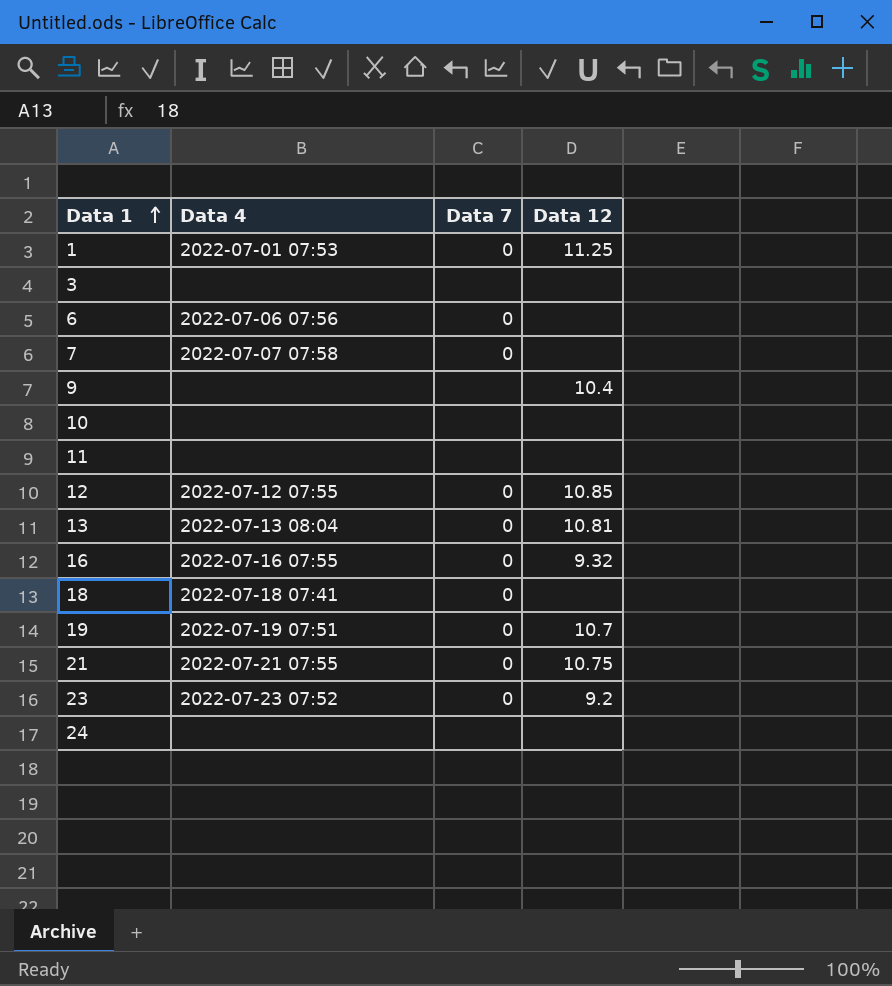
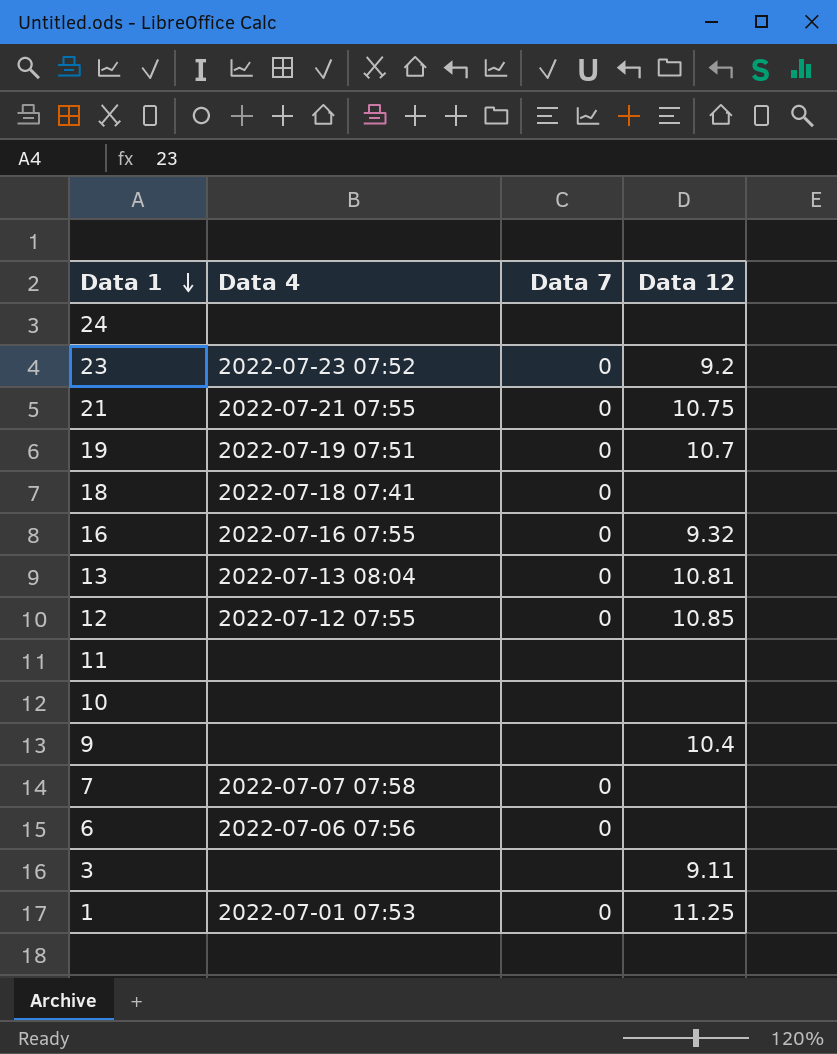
row order: Data 1 ascending -> Data 1 descending
3 | Data 12: none -> 9.11

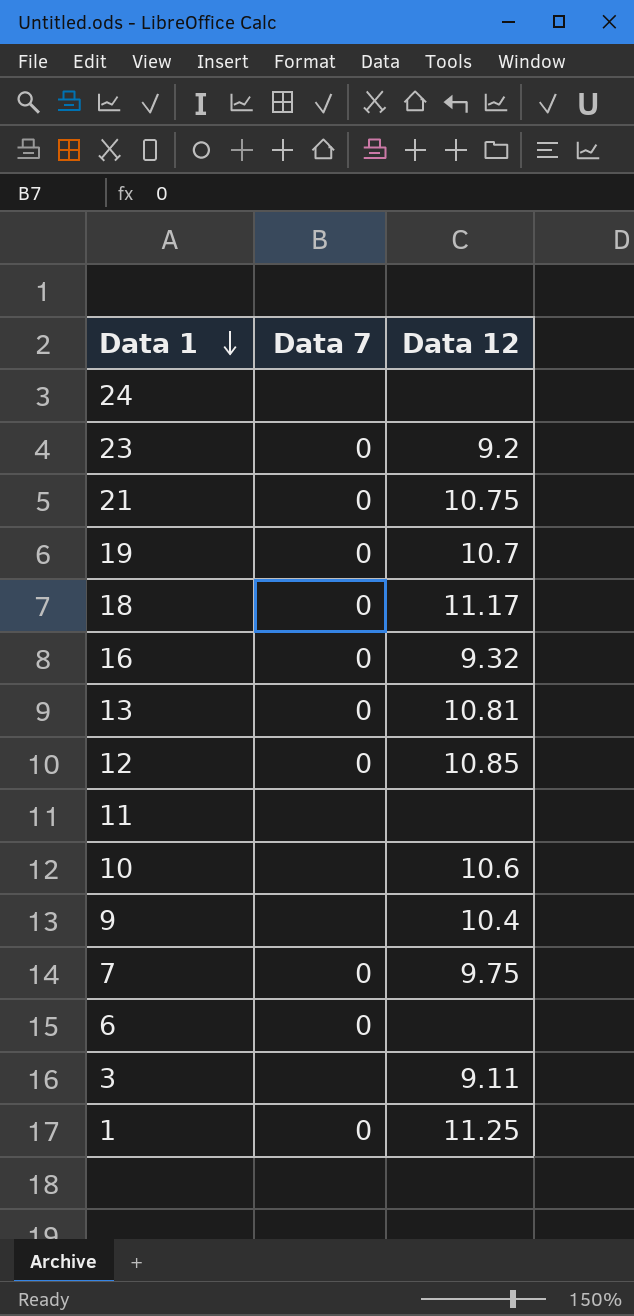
column Data 4 | position: 2 -> none
18 | Data 12: none -> 11.17
10 | Data 12: none -> 10.6
7 | Data 12: none -> 9.75

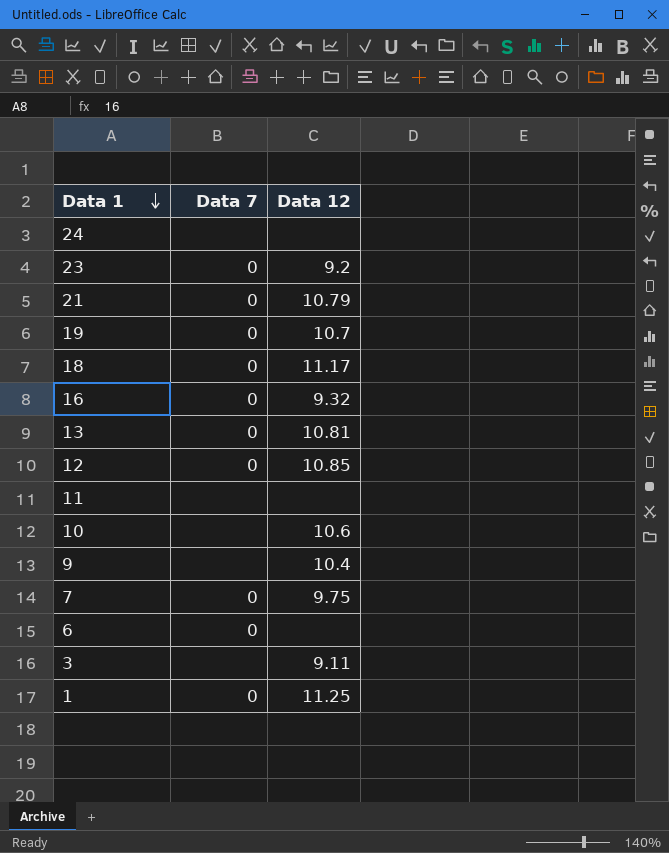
21 | Data 12: 10.75 -> 10.79

